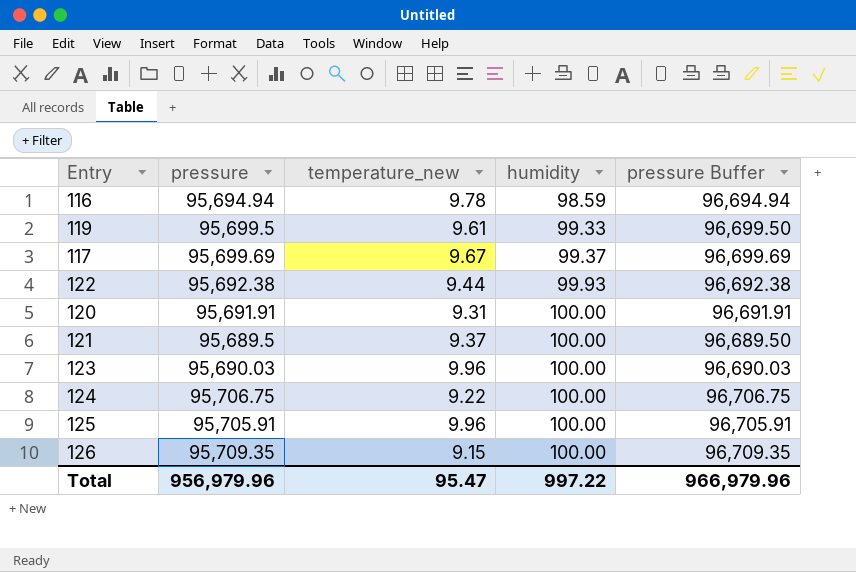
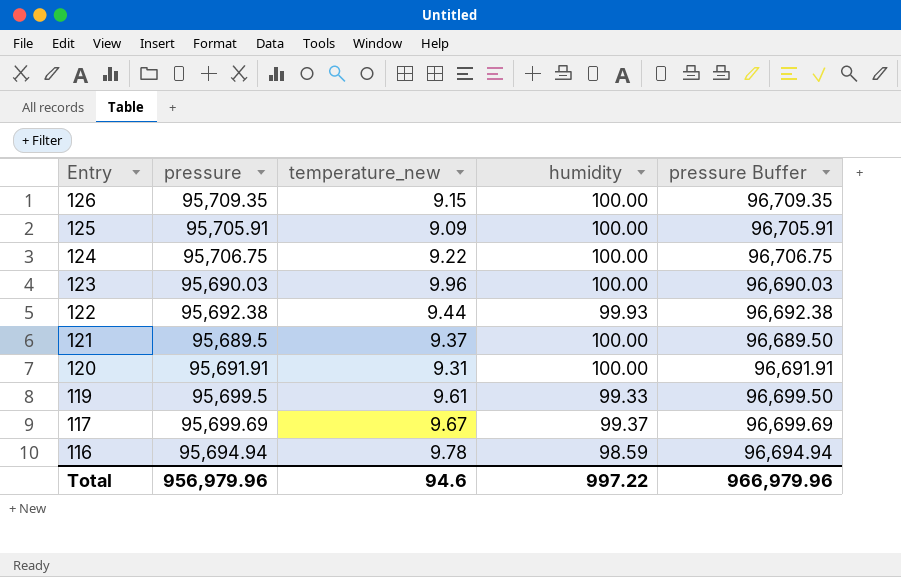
row order: humidity ascending -> Entry descending
125 | temperature_new: 9.96 -> 9.09
Total | temperature_new: 95.47 -> 94.6

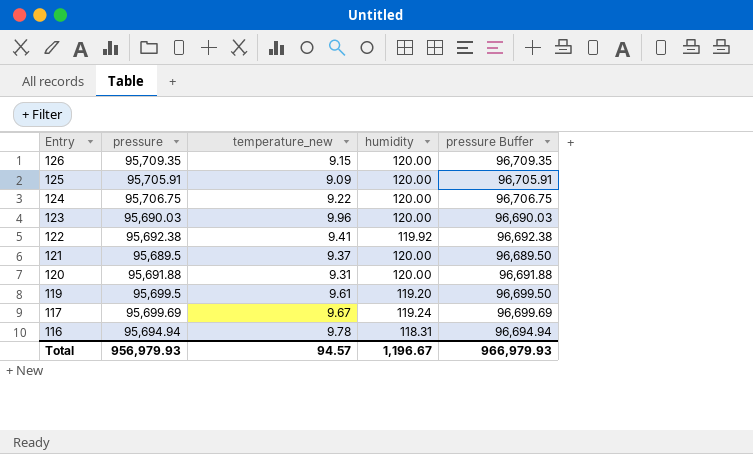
126 | humidity: 100.00 -> 120.00
125 | humidity: 100.00 -> 120.00
124 | humidity: 100.00 -> 120.00
123 | humidity: 100.00 -> 120.00
122 | temperature_new: 9.44 -> 9.41
122 | humidity: 99.93 -> 119.92
121 | humidity: 100.00 -> 120.00
120 | pressure: 95,691.91 -> 95,691.88
120 | humidity: 100.00 -> 120.00
120 | pressure Buffer: 96,691.91 -> 96,691.88
119 | humidity: 99.33 -> 119.20
117 | humidity: 99.37 -> 119.24
116 | humidity: 98.59 -> 118.31
Total | pressure: 956,979.96 -> 956,979.93
Total | temperature_new: 94.6 -> 94.57
Total | humidity: 997.22 -> 1,196.67
Total | pressure Buffer: 966,979.96 -> 966,979.93

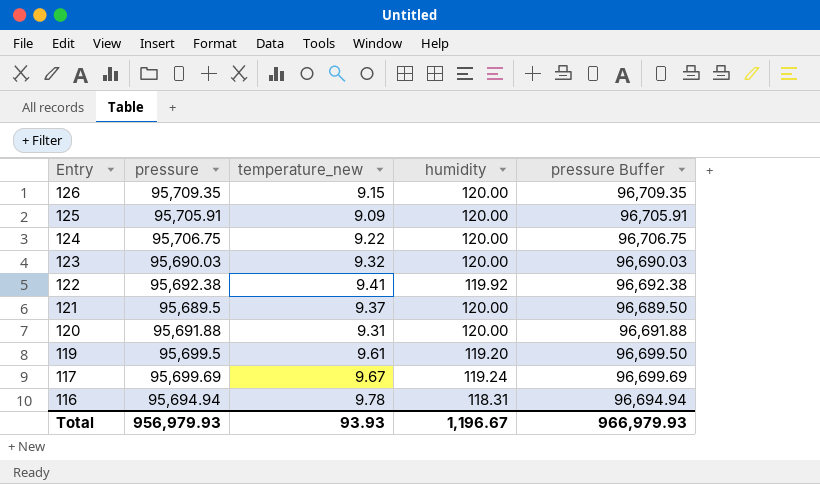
123 | temperature_new: 9.96 -> 9.32
Total | temperature_new: 94.57 -> 93.93

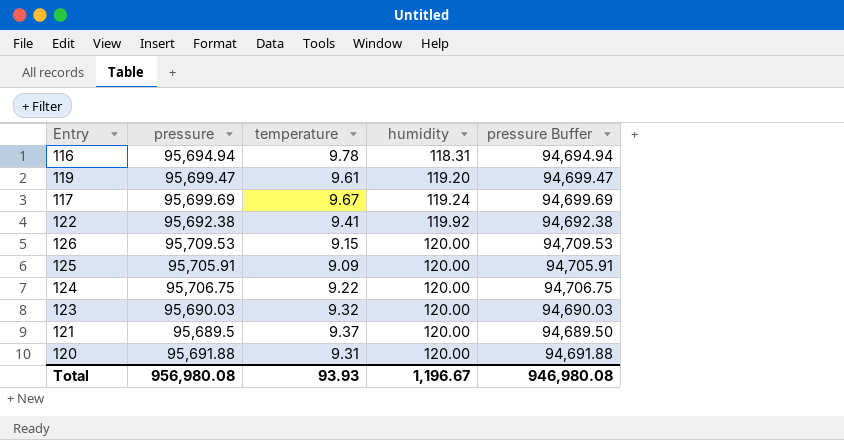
row order: Entry descending -> humidity ascending
column name: temperature_new -> temperature
column pressure Buffer | formula: [pressure] + 1000 -> [pressure] - 1000
119 | pressure: 95,699.5 -> 95,699.47
126 | pressure: 95,709.35 -> 95,709.53
Total | pressure: 956,979.93 -> 956,980.08
Total | pressure Buffer: 966,979.93 -> 946,980.08

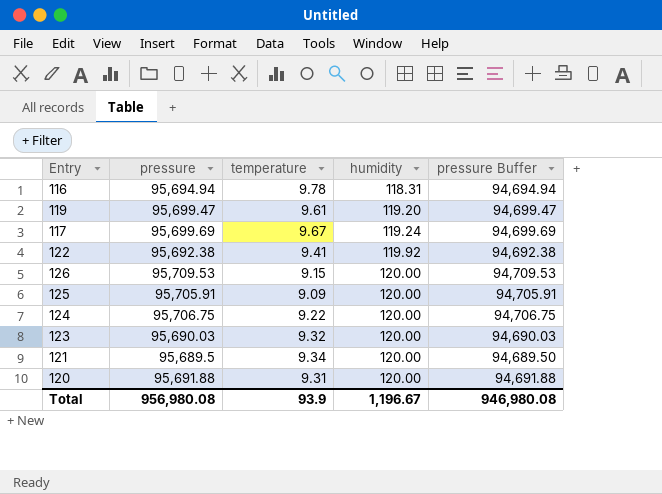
121 | temperature: 9.37 -> 9.34
Total | temperature: 93.93 -> 93.9

